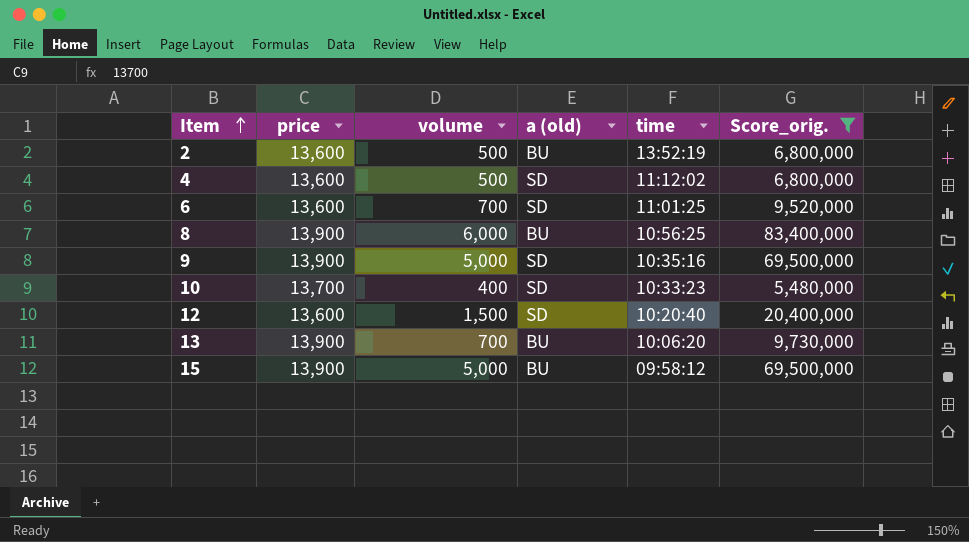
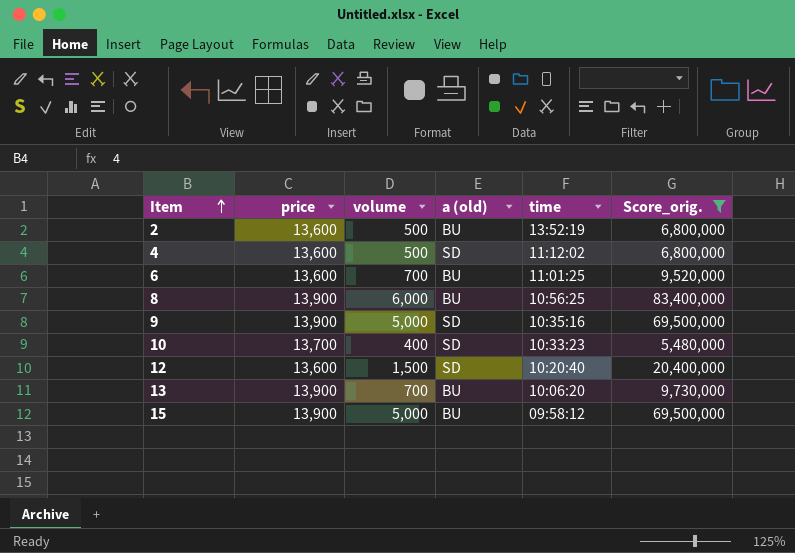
6 | a (old): SD -> BU

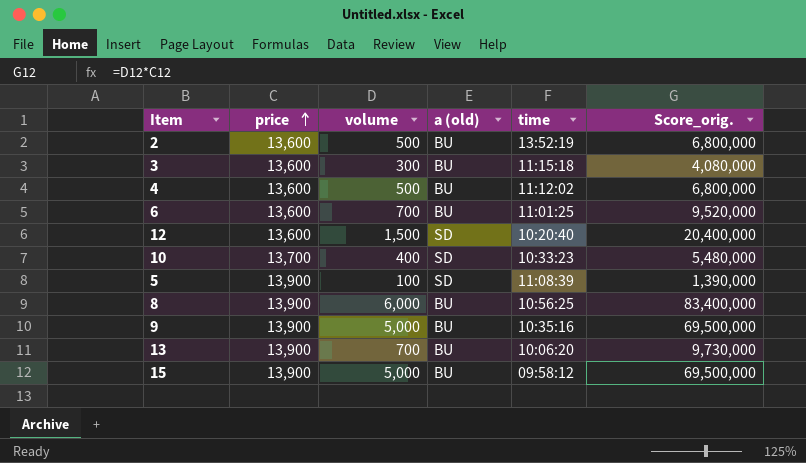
filter: Score_orig. >= 5,480,000 -> none
row order: Item ascending -> price ascending
4 | a (old): SD -> BU
9 | a (old): SD -> BU

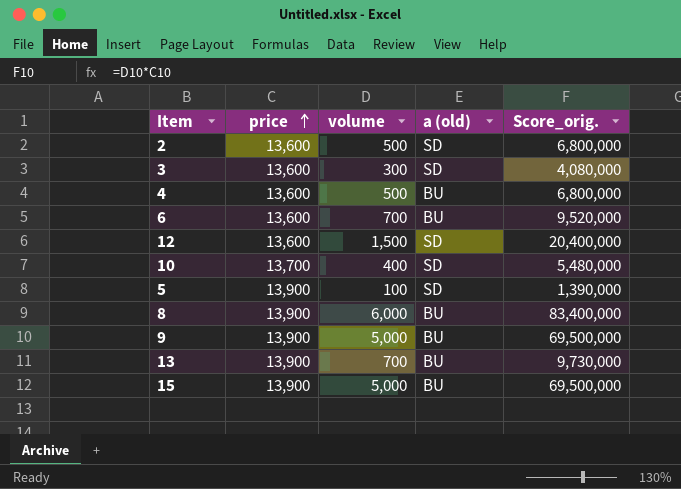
column time | position: 5 -> none
2 | a (old): BU -> SD
3 | a (old): BU -> SD

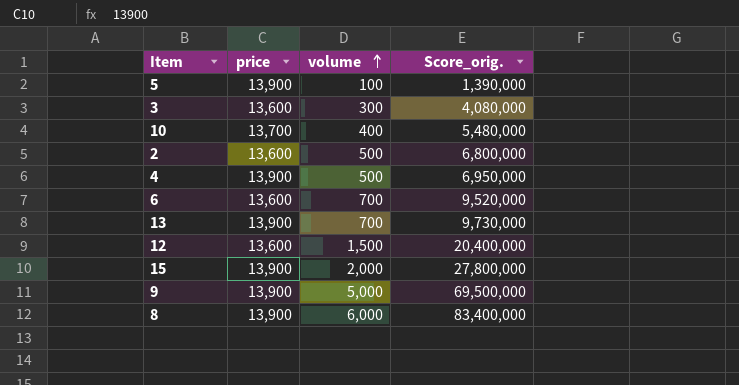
row order: price ascending -> volume ascending
column a (old) | position: 4 -> none
4 | price: 13,600 -> 13,900
4 | Score_orig.: 6,800,000 -> 6,950,000
15 | volume: 5,000 -> 2,000
15 | Score_orig.: 69,500,000 -> 27,800,000

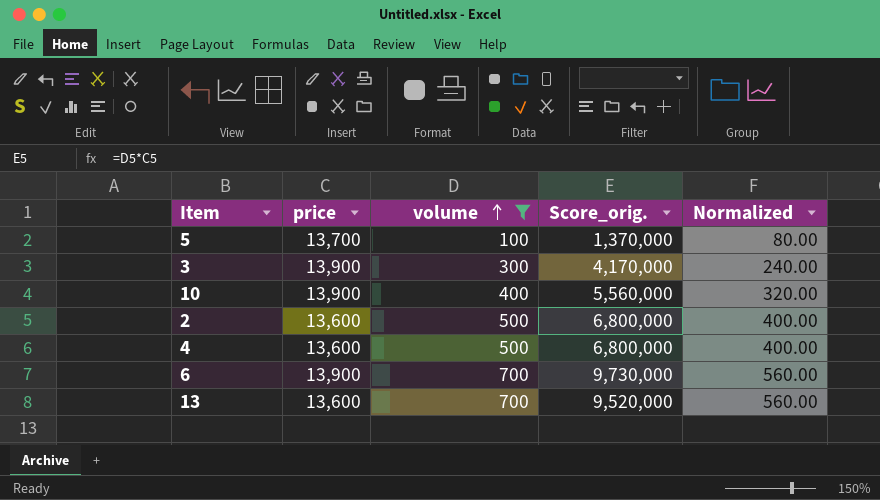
filter: none -> volume <= 700
column Normalized | formula: none -> [volume] * 0.8
5 | price: 13,900 -> 13,700
5 | Score_orig.: 1,390,000 -> 1,370,000
3 | price: 13,600 -> 13,900
3 | Score_orig.: 4,080,000 -> 4,170,000
10 | price: 13,700 -> 13,900
10 | Score_orig.: 5,480,000 -> 5,560,000
4 | price: 13,900 -> 13,600
4 | Score_orig.: 6,950,000 -> 6,800,000
6 | price: 13,600 -> 13,900
6 | Score_orig.: 9,520,000 -> 9,730,000
13 | price: 13,900 -> 13,600
13 | Score_orig.: 9,730,000 -> 9,520,000

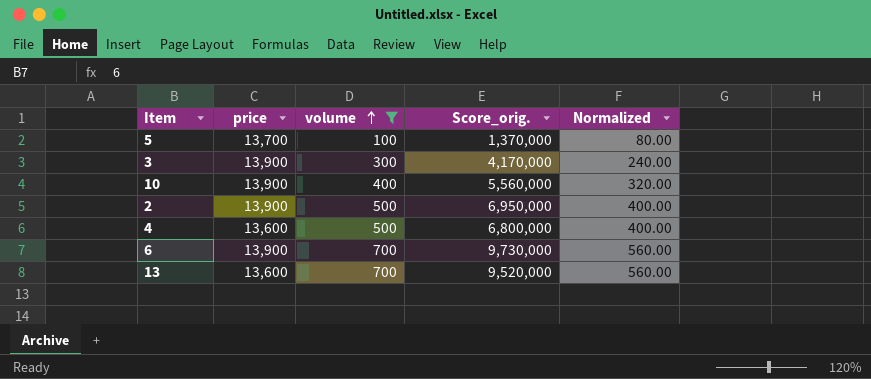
2 | price: 13,600 -> 13,900
2 | Score_orig.: 6,800,000 -> 6,950,000

